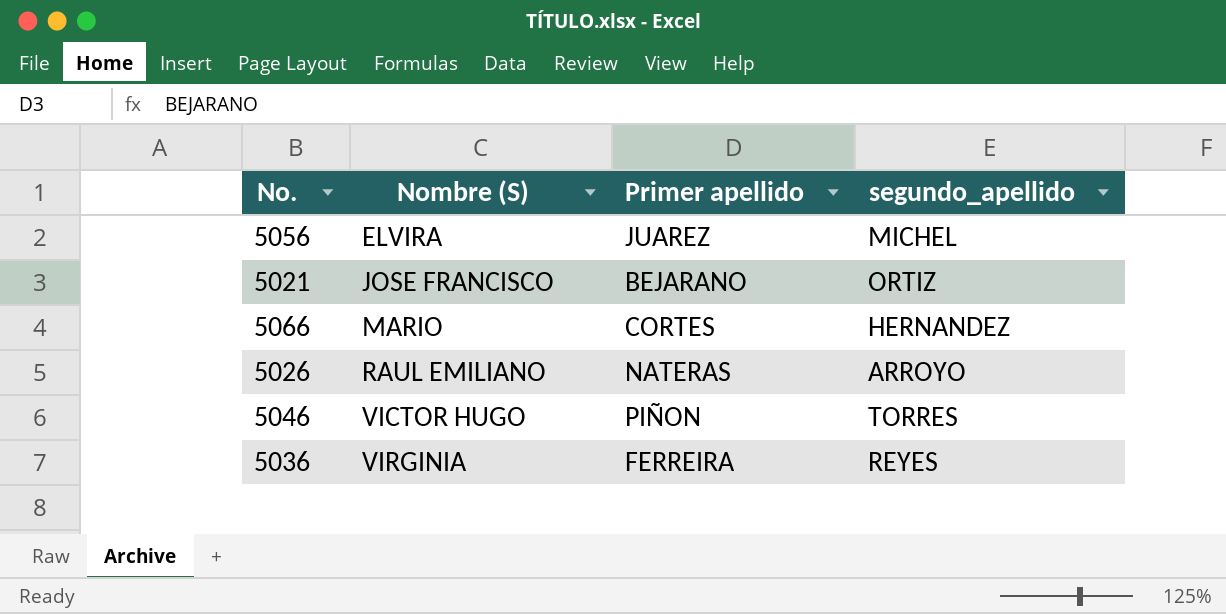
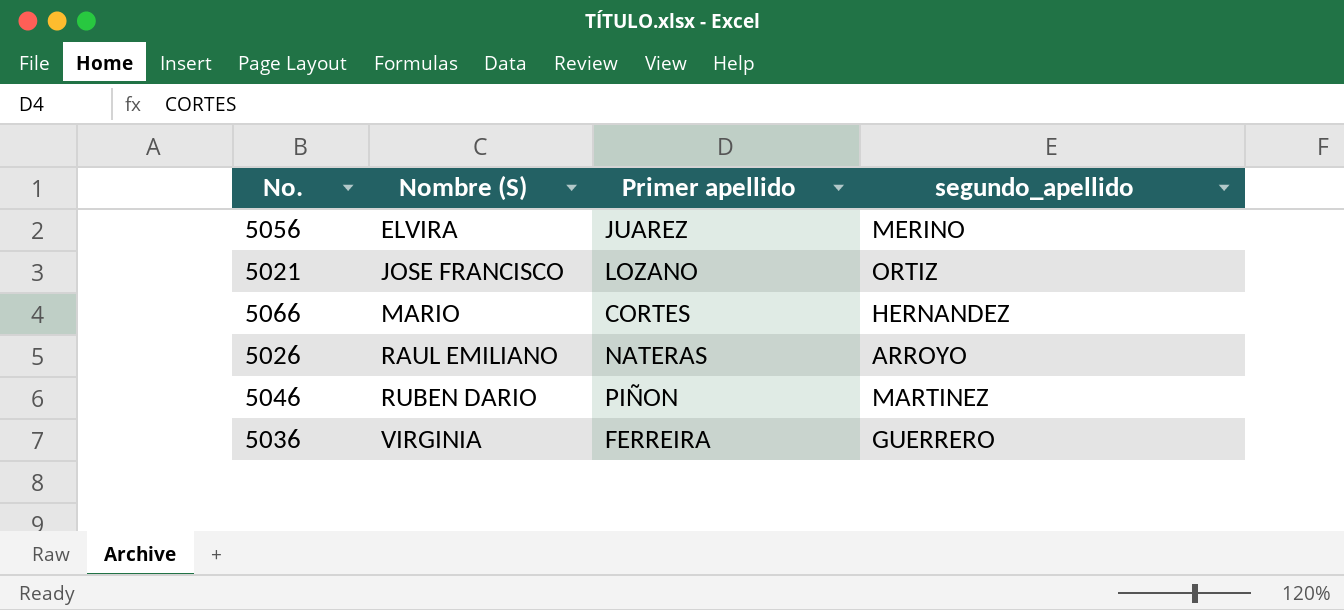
5056 | segundo_apellido: MICHEL -> MERINO
5021 | Primer apellido: BEJARANO -> LOZANO
5046 | Nombre (S): VICTOR HUGO -> RUBEN DARIO
5046 | segundo_apellido: TORRES -> MARTINEZ
5036 | segundo_apellido: REYES -> GUERRERO

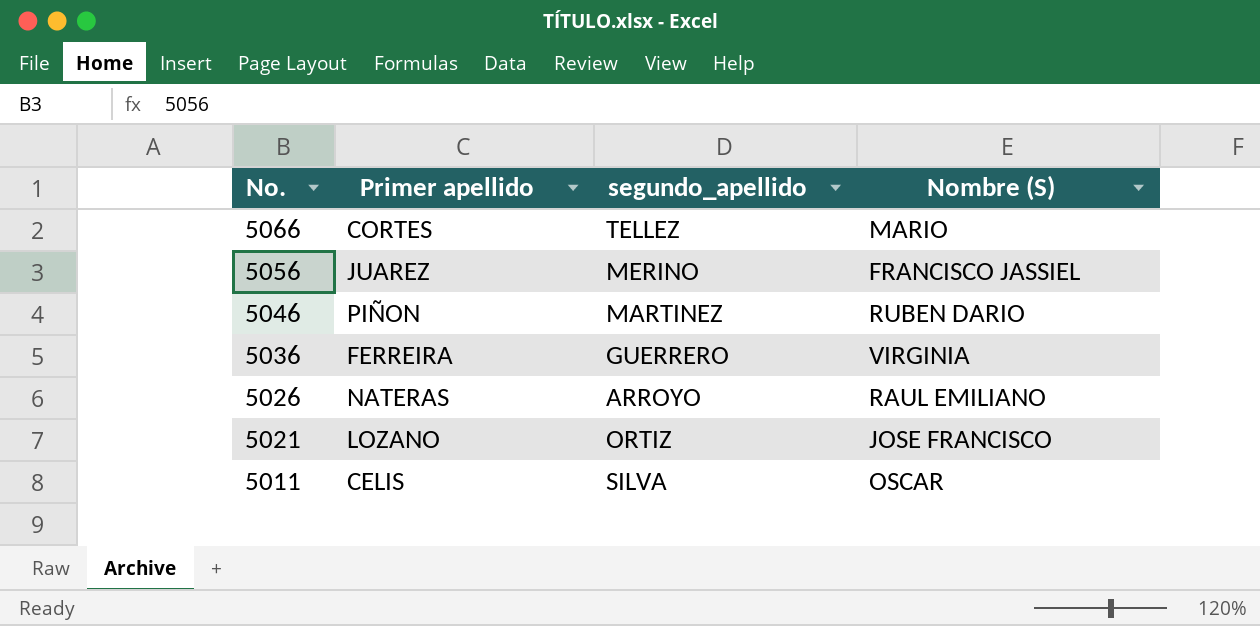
row order: Nombre (S) ascending -> No. descending
column Nombre (S) | position: 2 -> 4
5066 | segundo_apellido: HERNANDEZ -> TELLEZ
5056 | Nombre (S): ELVIRA -> FRANCISCO JASSIEL
row 5011: none -> CELIS | SILVA | OSCAR

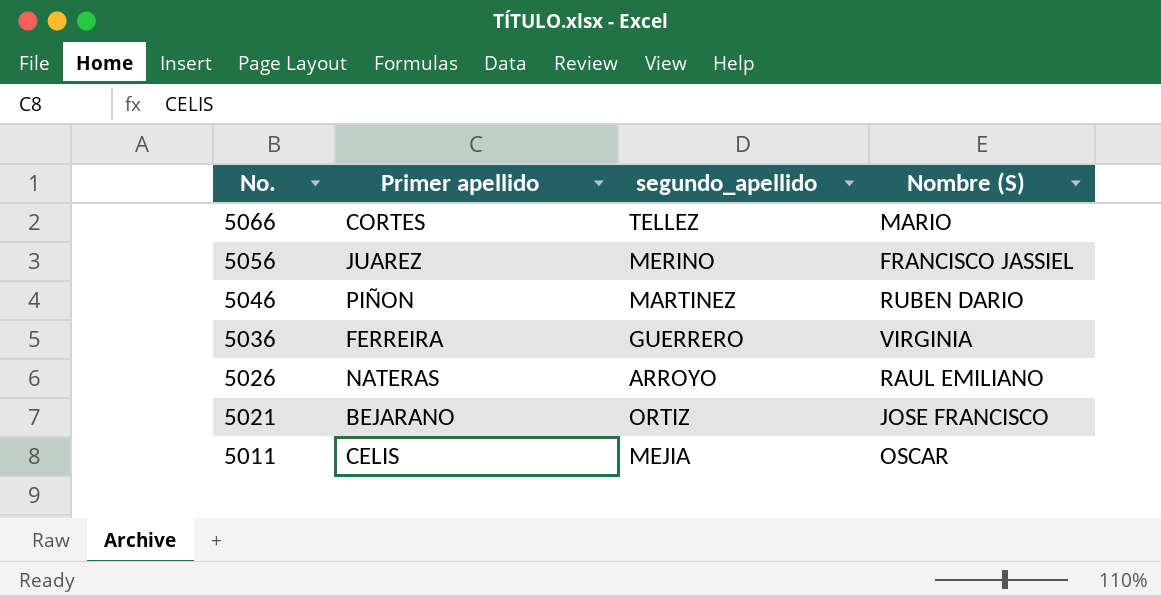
5021 | Primer apellido: LOZANO -> BEJARANO
5011 | segundo_apellido: SILVA -> MEJIA

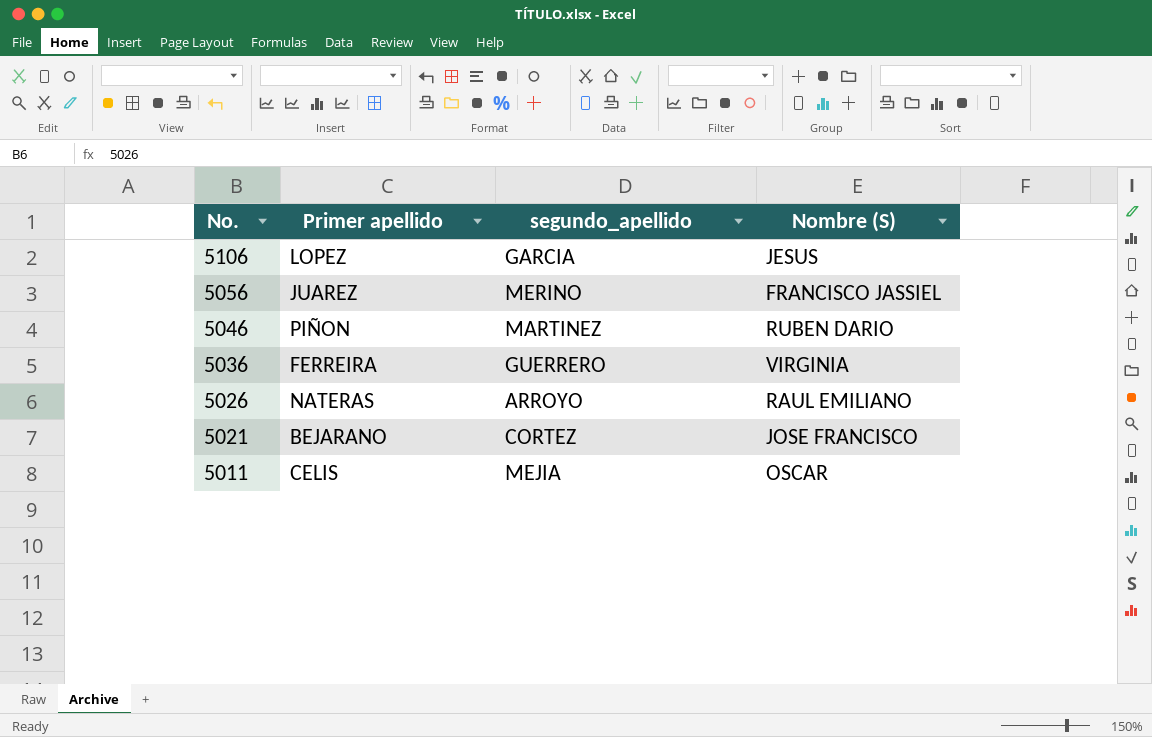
row 5066: CORTES | TELLEZ | MARIO -> none
row 5106: none -> LOPEZ | GARCIA | JESUS
5021 | segundo_apellido: ORTIZ -> CORTEZ

